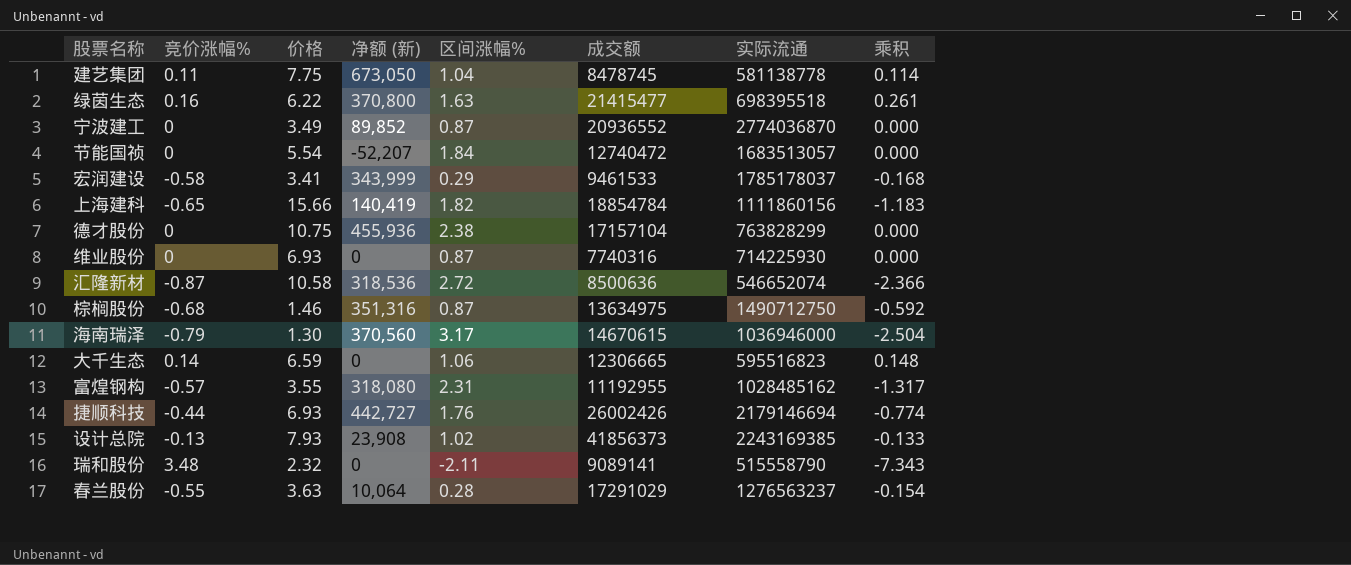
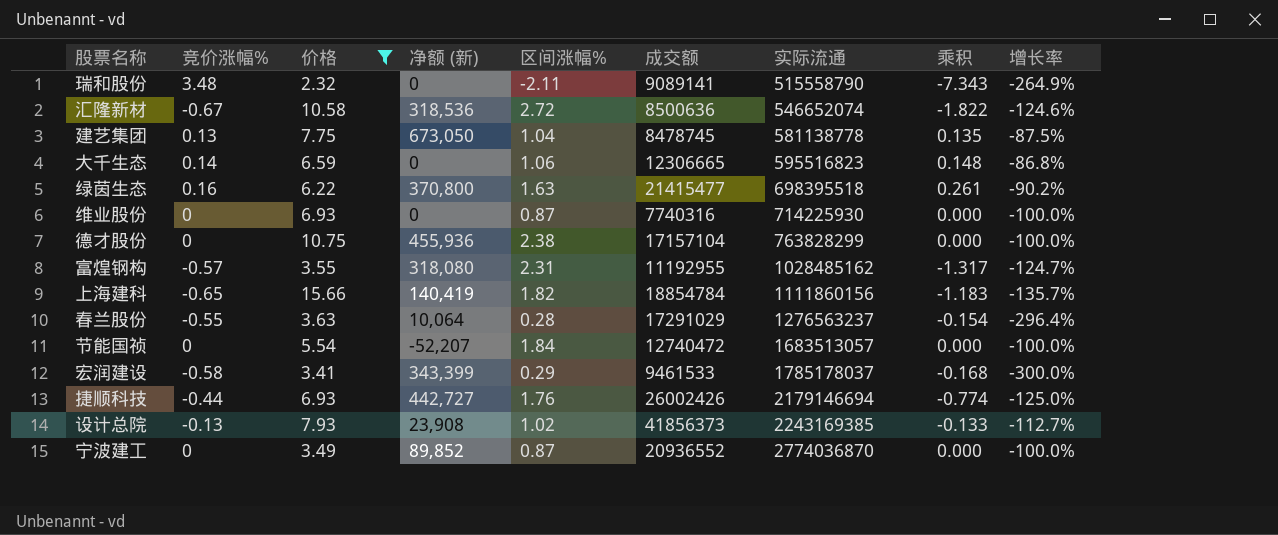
filter: none -> 价格 >= 2.32
row order: none -> 实际流通 ascending
column 增长率 | formula: none -> ([竞价涨幅%] - [区间涨幅%]) / [区间涨幅%]
汇隆新材 | 竞价涨幅%: -0.87 -> -0.67
汇隆新材 | 乘积: -2.366 -> -1.822
建艺集团 | 竞价涨幅%: 0.11 -> 0.13
建艺集团 | 乘积: 0.114 -> 0.135
宏润建设 | 净额 (新): 343,999 -> 343,399

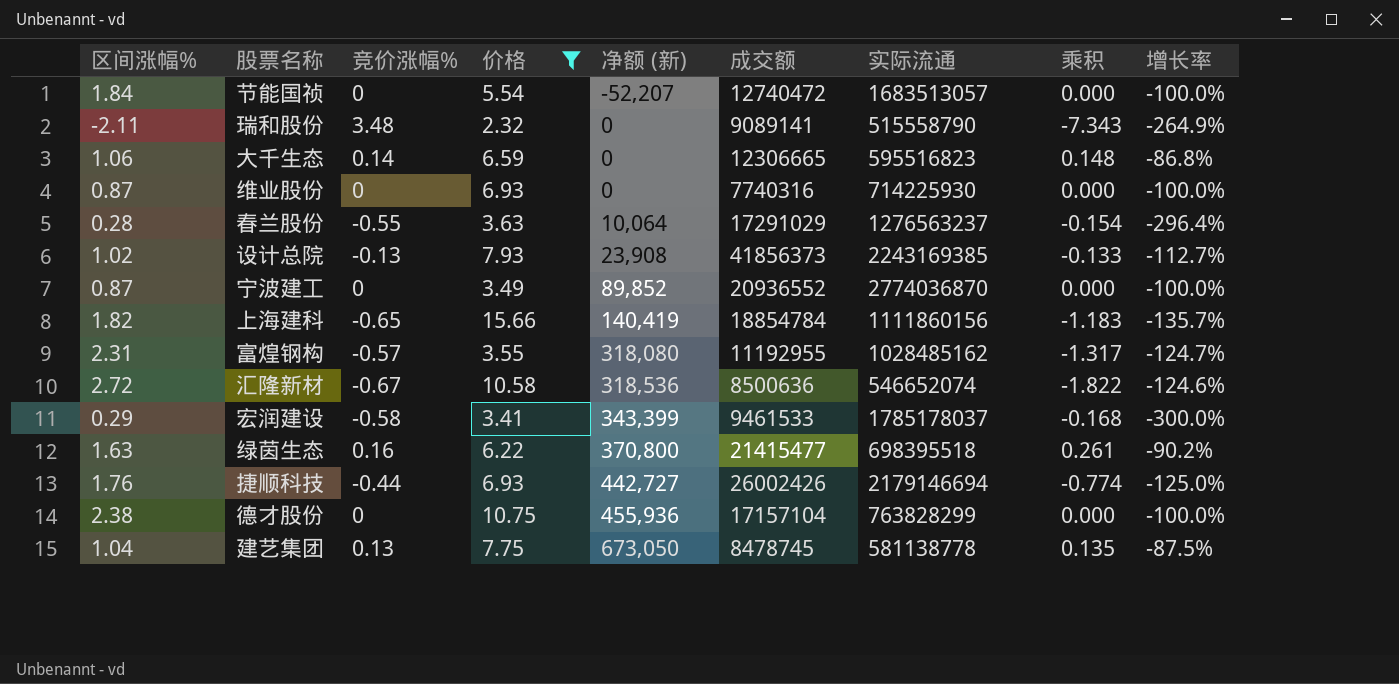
row order: 实际流通 ascending -> 净额 (新) ascending
column 区间涨幅% | position: 5 -> 1

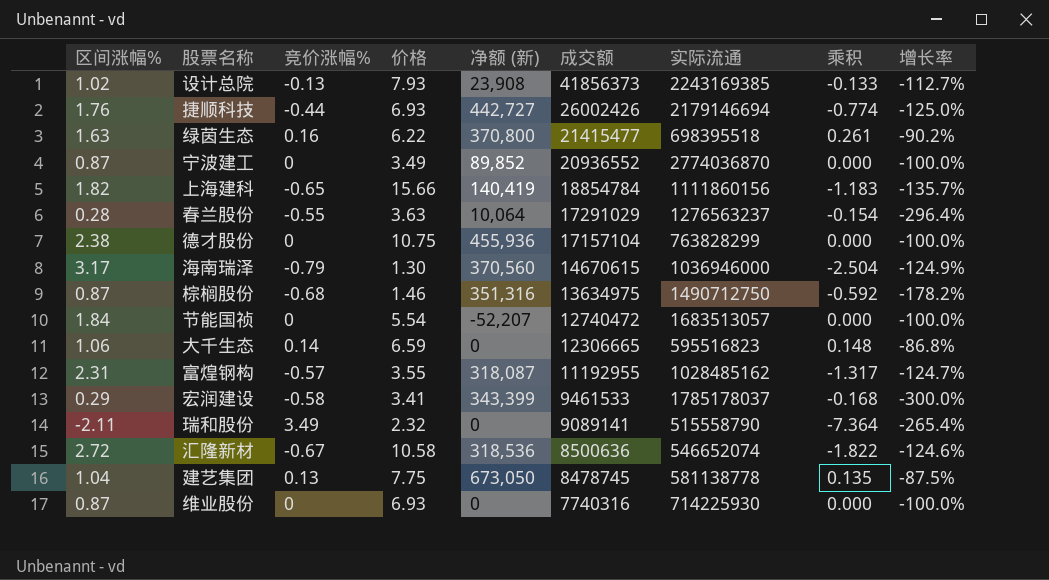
filter: 价格 >= 2.32 -> none
row order: 净额 (新) ascending -> 成交额 descending
富煌钢构 | 净额 (新): 318,080 -> 318,087
瑞和股份 | 竞价涨幅%: 3.48 -> 3.49
瑞和股份 | 乘积: -7.343 -> -7.364
瑞和股份 | 增长率: -264.9% -> -265.4%

